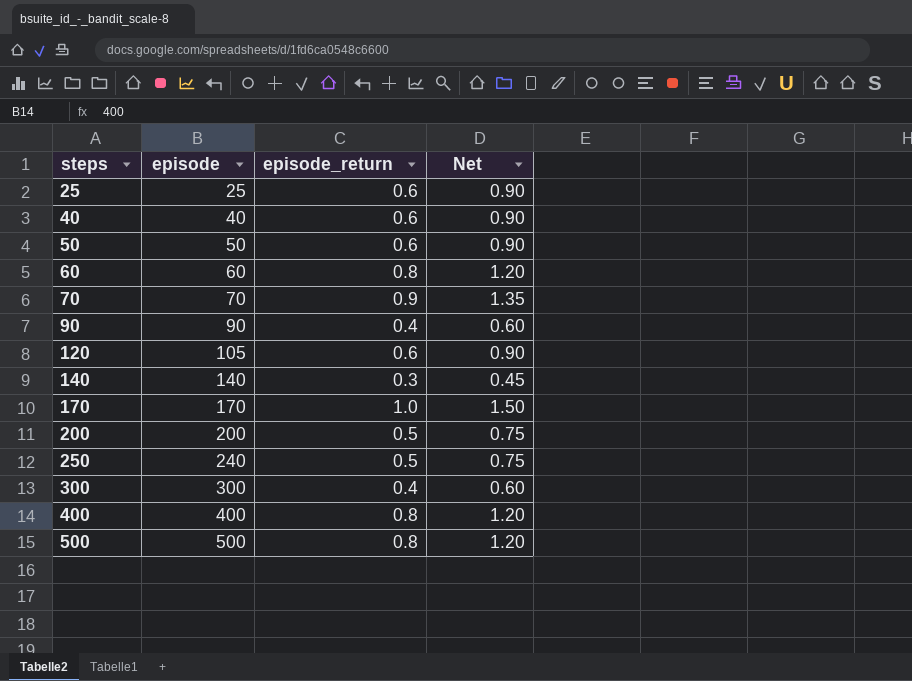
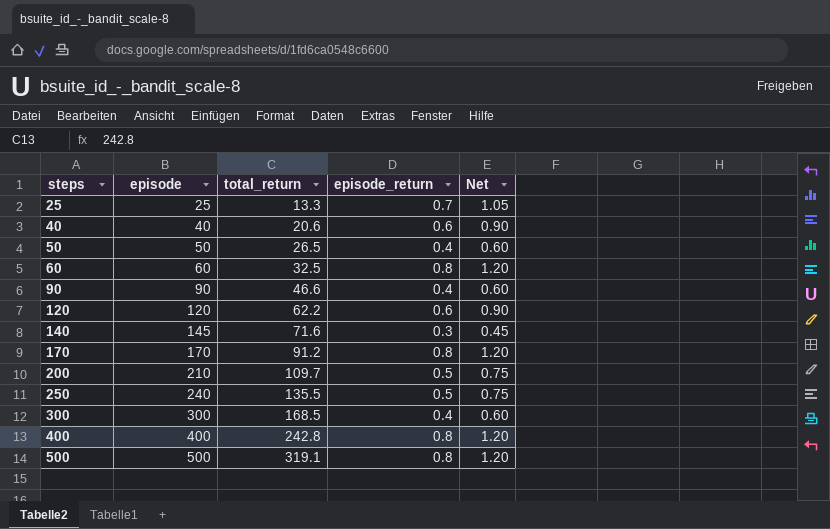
column total_return | position: none -> 3
row 70: 70 | 0.9 | 1.35 -> none
25 | episode_return: 0.6 -> 0.7
25 | Net: 0.90 -> 1.05
50 | episode_return: 0.6 -> 0.4
50 | Net: 0.90 -> 0.60
120 | episode: 105 -> 120
140 | episode: 140 -> 145
170 | episode_return: 1.0 -> 0.8
170 | Net: 1.50 -> 1.20
200 | episode: 200 -> 210

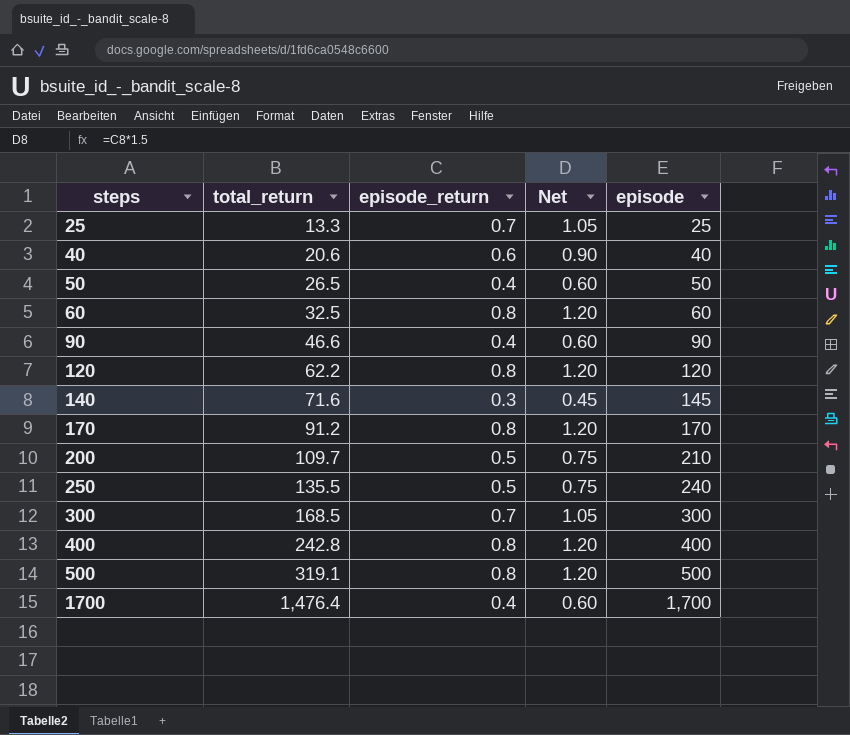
column episode | position: 2 -> 5
120 | episode_return: 0.6 -> 0.8
120 | Net: 0.90 -> 1.20
300 | episode_return: 0.4 -> 0.7
300 | Net: 0.60 -> 1.05
row 1700: none -> 1,476.4 | 0.4 | 0.60 | 1,700

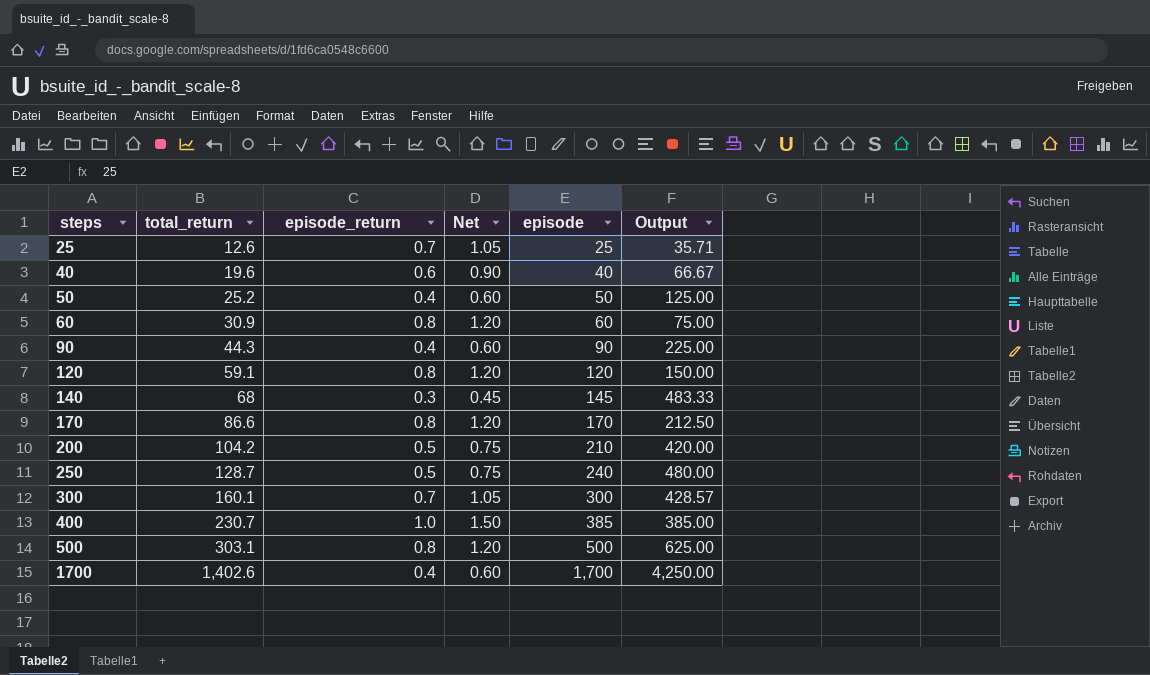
column Output | formula: none -> [episode] / [episode_return]
25 | total_return: 13.3 -> 12.6
40 | total_return: 20.6 -> 19.6
50 | total_return: 26.5 -> 25.2
60 | total_return: 32.5 -> 30.9
90 | total_return: 46.6 -> 44.3
120 | total_return: 62.2 -> 59.1
140 | total_return: 71.6 -> 68
170 | total_return: 91.2 -> 86.6
200 | total_return: 109.7 -> 104.2
250 | total_return: 135.5 -> 128.7
300 | total_return: 168.5 -> 160.1
400 | total_return: 242.8 -> 230.7
400 | episode_return: 0.8 -> 1.0
400 | Net: 1.20 -> 1.50
400 | episode: 400 -> 385
500 | total_return: 319.1 -> 303.1
1700 | total_return: 1,476.4 -> 1,402.6

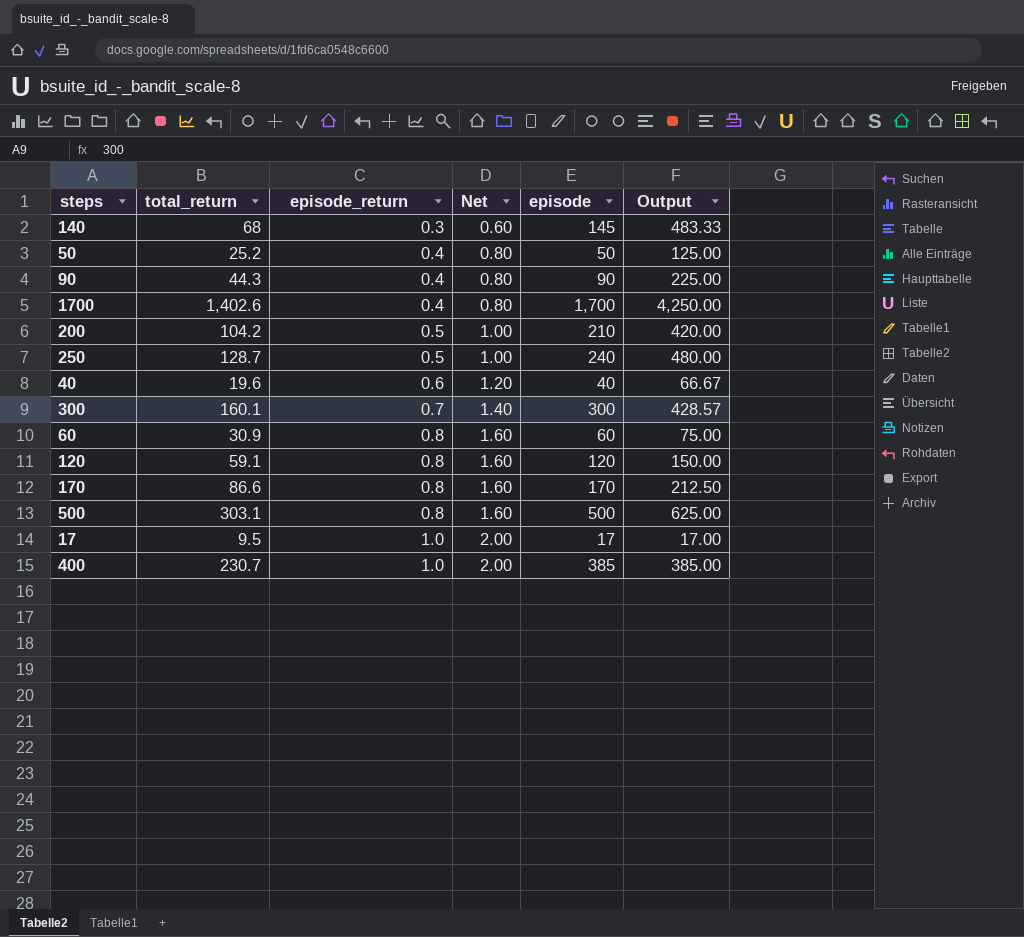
row order: steps ascending -> episode_return ascending
column Net | formula: [episode_return] * 1.5 -> [episode_return] * 2
row 25: 12.6 | 0.7 | 1.05 | 25 | 35.71 -> none
row 17: none -> 9.5 | 1.0 | 2.00 | 17 | 17.00

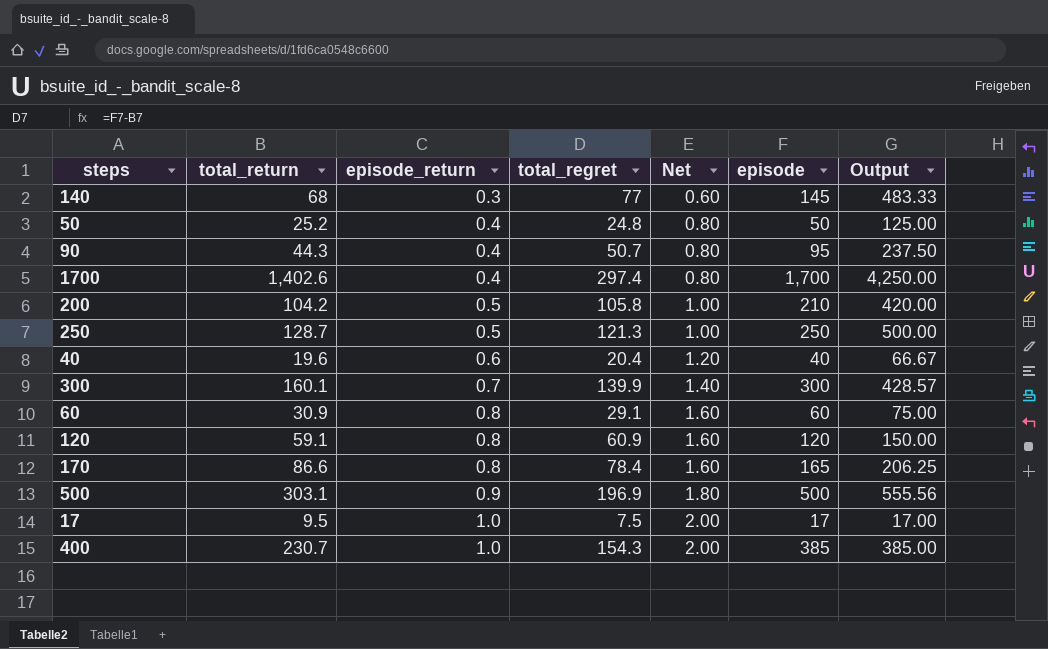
column total_regret | formula: none -> [episode] - [total_return]
90 | episode: 90 -> 95
90 | Output: 225.00 -> 237.50
250 | episode: 240 -> 250
250 | Output: 480.00 -> 500.00
170 | episode: 170 -> 165
170 | Output: 212.50 -> 206.25
500 | episode_return: 0.8 -> 0.9
500 | Net: 1.60 -> 1.80
500 | Output: 625.00 -> 555.56

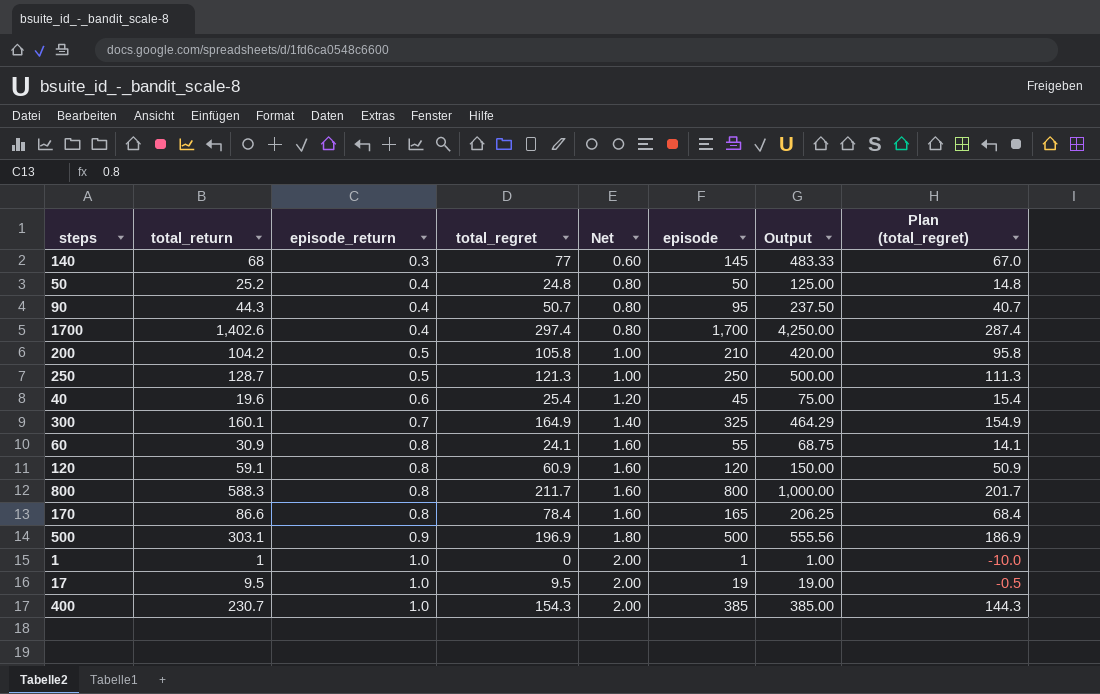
column Plan (total_regret) | formula: none -> [total_regret] - 10
40 | total_regret: 20.4 -> 25.4
40 | episode: 40 -> 45
40 | Output: 66.67 -> 75.00
300 | total_regret: 139.9 -> 164.9
300 | episode: 300 -> 325
300 | Output: 428.57 -> 464.29
60 | total_regret: 29.1 -> 24.1
60 | episode: 60 -> 55
60 | Output: 75.00 -> 68.75
row 800: none -> 588.3 | 0.8 | 211.7 | 1.60 | 800 | 1,000.00 | 201.7
row 1: none -> 1 | 1.0 | 0 | 2.00 | 1 | 1.00 | -10.0
17 | total_regret: 7.5 -> 9.5
17 | episode: 17 -> 19
17 | Output: 17.00 -> 19.00

